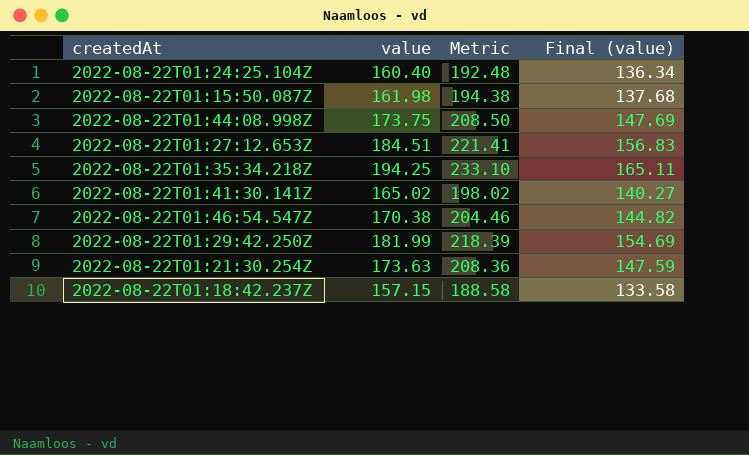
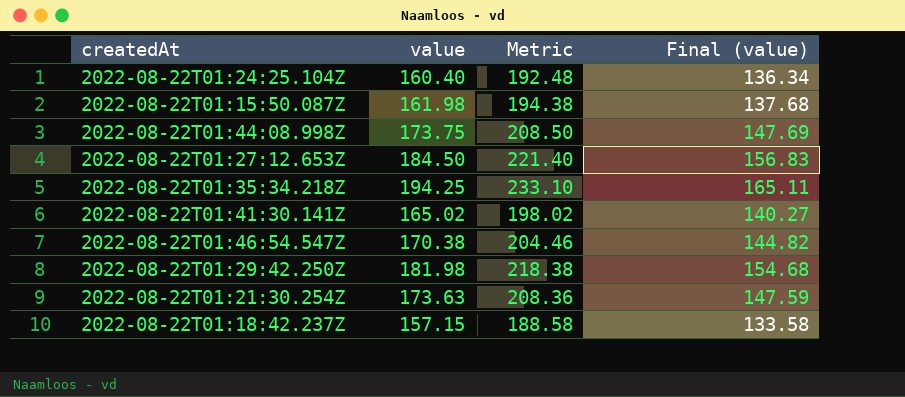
2022-08-22T01:27:12.653Z | value: 184.51 -> 184.50
2022-08-22T01:27:12.653Z | Metric: 221.41 -> 221.40
2022-08-22T01:29:42.250Z | value: 181.99 -> 181.98
2022-08-22T01:29:42.250Z | Metric: 218.39 -> 218.38
2022-08-22T01:29:42.250Z | Final (value): 154.69 -> 154.68

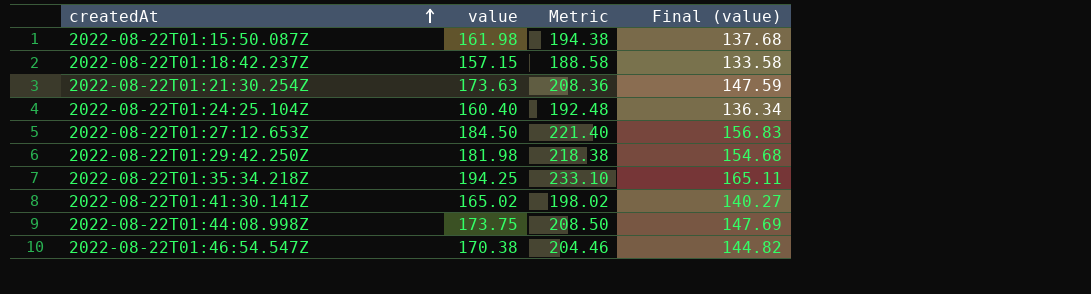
row order: none -> createdAt ascending

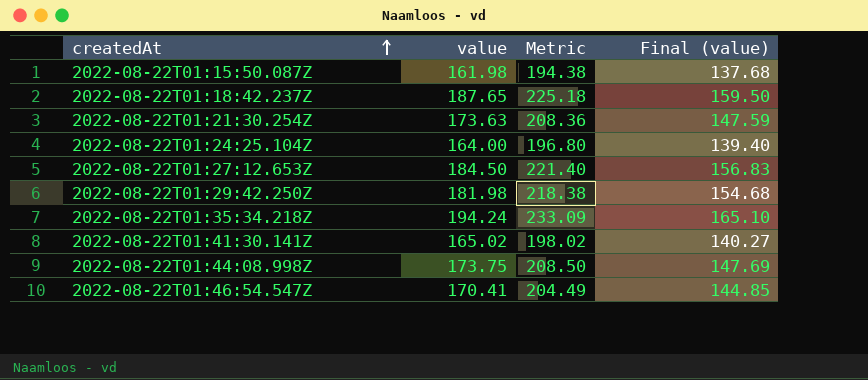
2022-08-22T01:18:42.237Z | value: 157.15 -> 187.65
2022-08-22T01:18:42.237Z | Metric: 188.58 -> 225.18
2022-08-22T01:18:42.237Z | Final (value): 133.58 -> 159.50
2022-08-22T01:24:25.104Z | value: 160.40 -> 164.00
2022-08-22T01:24:25.104Z | Metric: 192.48 -> 196.80
2022-08-22T01:24:25.104Z | Final (value): 136.34 -> 139.40
2022-08-22T01:35:34.218Z | value: 194.25 -> 194.24
2022-08-22T01:35:34.218Z | Metric: 233.10 -> 233.09
2022-08-22T01:35:34.218Z | Final (value): 165.11 -> 165.10
2022-08-22T01:46:54.547Z | value: 170.38 -> 170.41
2022-08-22T01:46:54.547Z | Metric: 204.46 -> 204.49
2022-08-22T01:46:54.547Z | Final (value): 144.82 -> 144.85

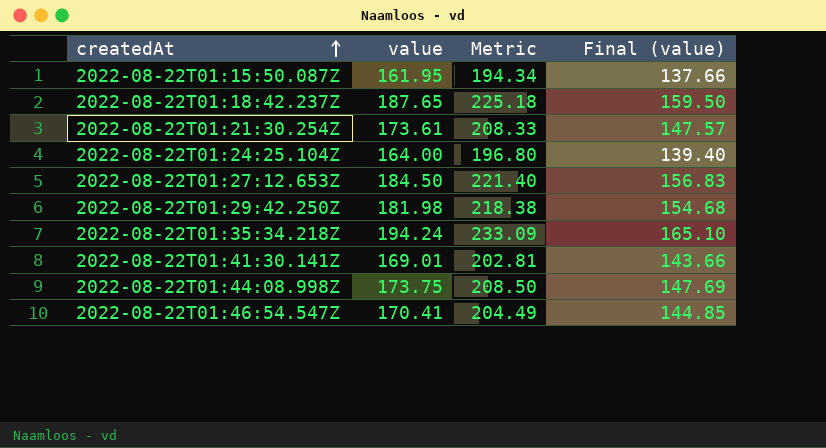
2022-08-22T01:15:50.087Z | value: 161.98 -> 161.95
2022-08-22T01:15:50.087Z | Metric: 194.38 -> 194.34
2022-08-22T01:15:50.087Z | Final (value): 137.68 -> 137.66
2022-08-22T01:21:30.254Z | value: 173.63 -> 173.61
2022-08-22T01:21:30.254Z | Metric: 208.36 -> 208.33
2022-08-22T01:21:30.254Z | Final (value): 147.59 -> 147.57
2022-08-22T01:41:30.141Z | value: 165.02 -> 169.01
2022-08-22T01:41:30.141Z | Metric: 198.02 -> 202.81
2022-08-22T01:41:30.141Z | Final (value): 140.27 -> 143.66

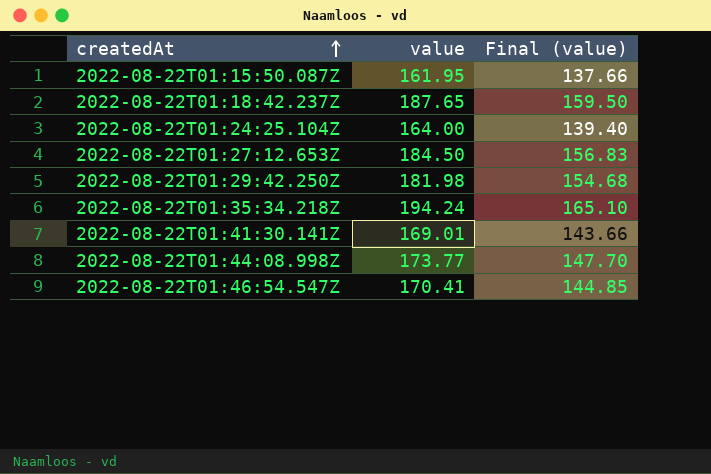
column Metric | formula: [value] * 1.2 -> none
row 2022-08-22T01:21:30.254Z: 173.61 | 208.33 | 147.57 -> none
2022-08-22T01:44:08.998Z | value: 173.75 -> 173.77
2022-08-22T01:44:08.998Z | Final (value): 147.69 -> 147.70

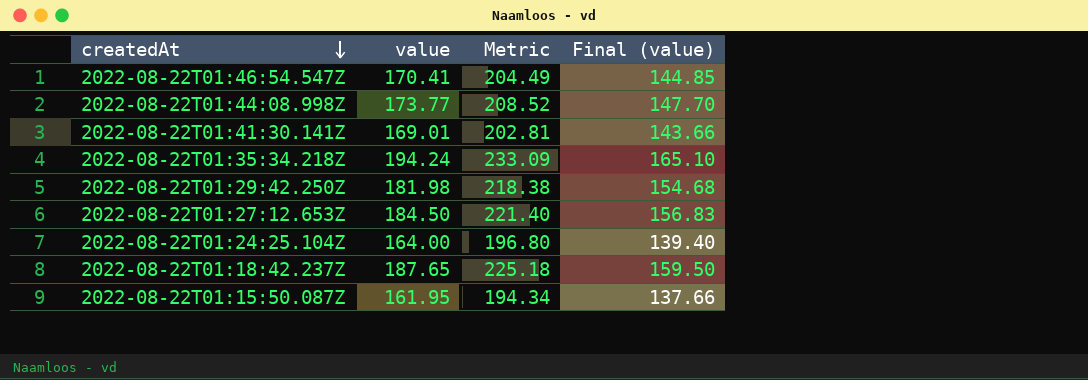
row order: createdAt ascending -> createdAt descending
column Metric | formula: none -> [value] * 1.2

